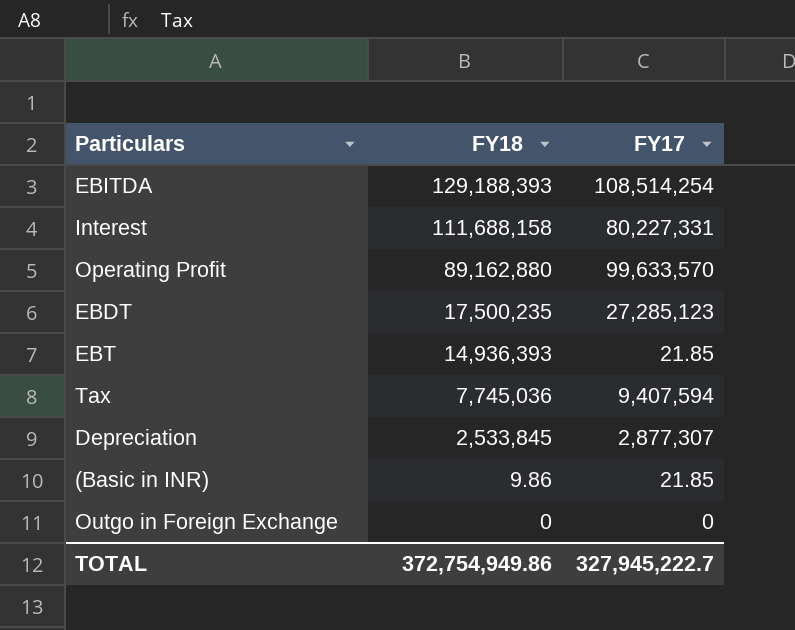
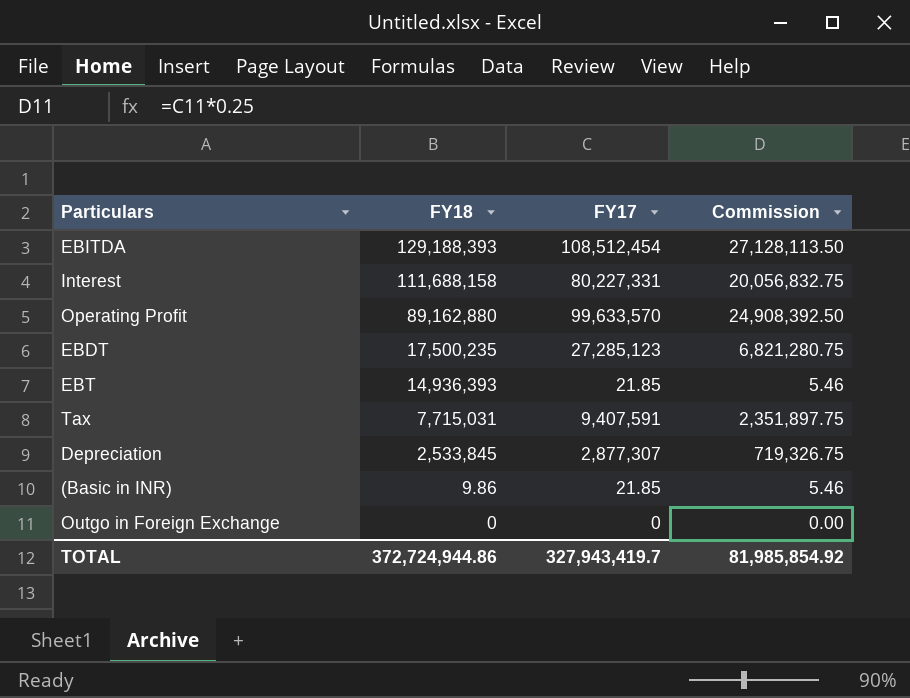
column Commission | formula: none -> [FY17] * 0.25
EBITDA | FY17: 108,514,254 -> 108,512,454
Tax | FY18: 7,745,036 -> 7,715,031
Tax | FY17: 9,407,594 -> 9,407,591
TOTAL | FY18: 372,754,949.86 -> 372,724,944.86
TOTAL | FY17: 327,945,222.7 -> 327,943,419.7

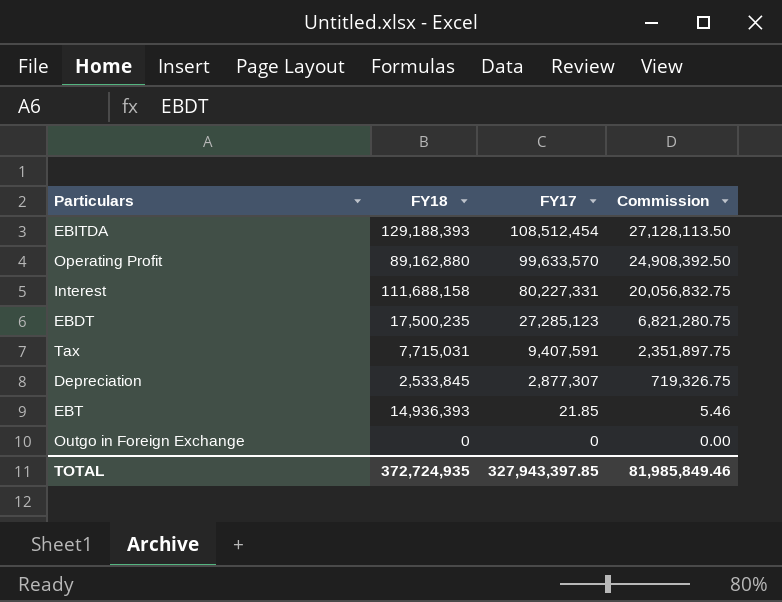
row order: FY18 descending -> FY17 descending
row (Basic in INR): 9.86 | 21.85 | 5.46 -> none
TOTAL | FY18: 372,724,944.86 -> 372,724,935
TOTAL | FY17: 327,943,419.7 -> 327,943,397.85
TOTAL | Commission: 81,985,854.92 -> 81,985,849.46

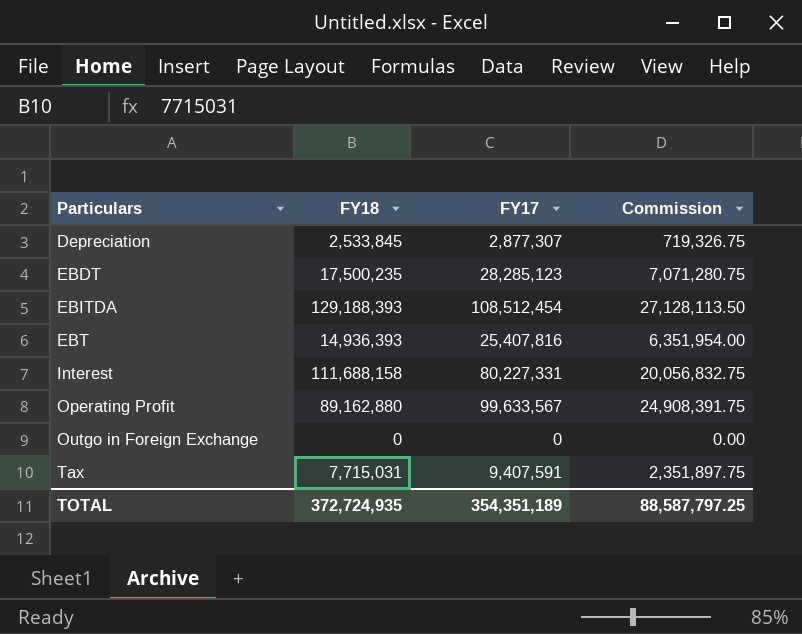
row order: FY17 descending -> Particulars ascending
EBDT | FY17: 27,285,123 -> 28,285,123
EBDT | Commission: 6,821,280.75 -> 7,071,280.75
EBT | FY17: 21.85 -> 25,407,816
EBT | Commission: 5.46 -> 6,351,954.00
Operating Profit | FY17: 99,633,570 -> 99,633,567
Operating Profit | Commission: 24,908,392.50 -> 24,908,391.75
TOTAL | FY17: 327,943,397.85 -> 354,351,189
TOTAL | Commission: 81,985,849.46 -> 88,587,797.25

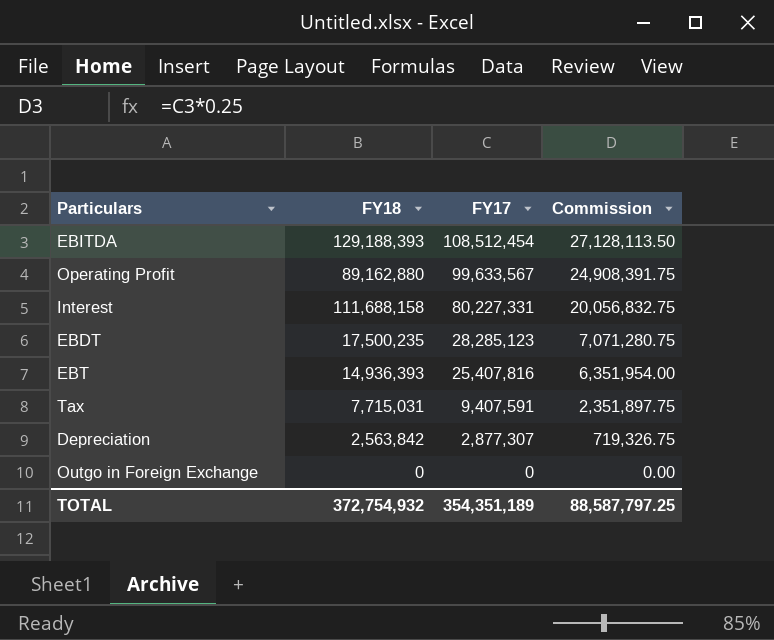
row order: Particulars ascending -> FY17 descending
Depreciation | FY18: 2,533,845 -> 2,563,842
TOTAL | FY18: 372,724,935 -> 372,754,932

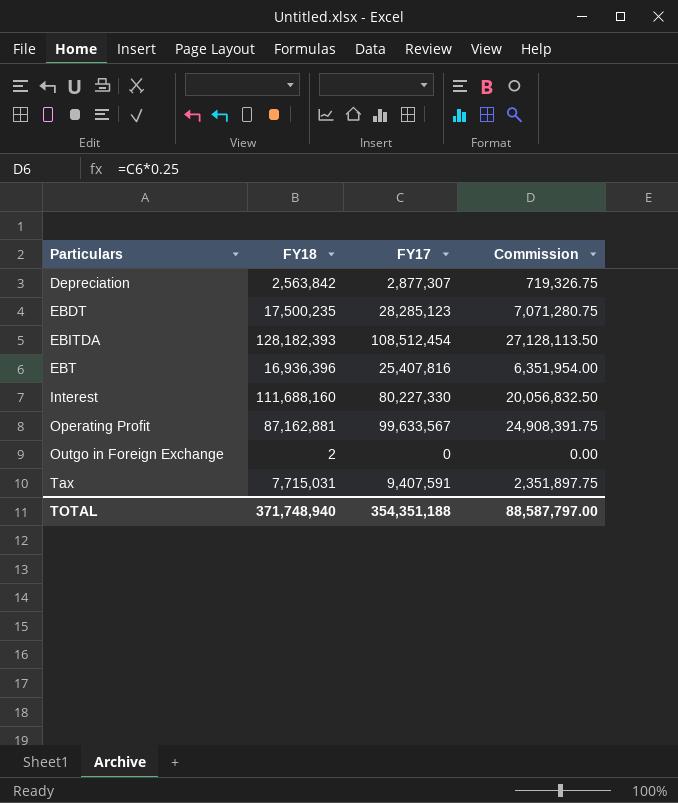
row order: FY17 descending -> Particulars ascending
EBITDA | FY18: 129,188,393 -> 128,182,393
EBT | FY18: 14,936,393 -> 16,936,396
Interest | FY18: 111,688,158 -> 111,688,160
Interest | FY17: 80,227,331 -> 80,227,330
Interest | Commission: 20,056,832.75 -> 20,056,832.50
Operating Profit | FY18: 89,162,880 -> 87,162,881
Outgo in Foreign Exchange | FY18: 0 -> 2
TOTAL | FY18: 372,754,932 -> 371,748,940
TOTAL | FY17: 354,351,189 -> 354,351,188
TOTAL | Commission: 88,587,797.25 -> 88,587,797.00

